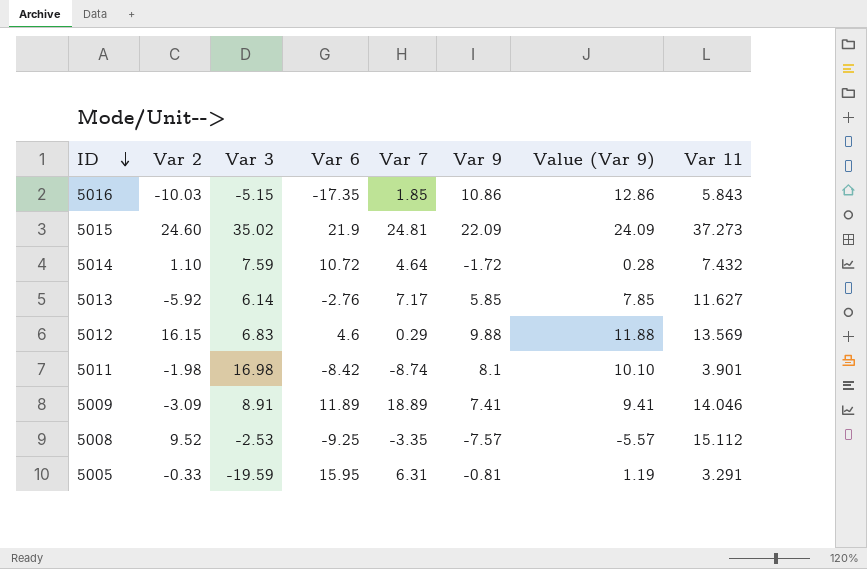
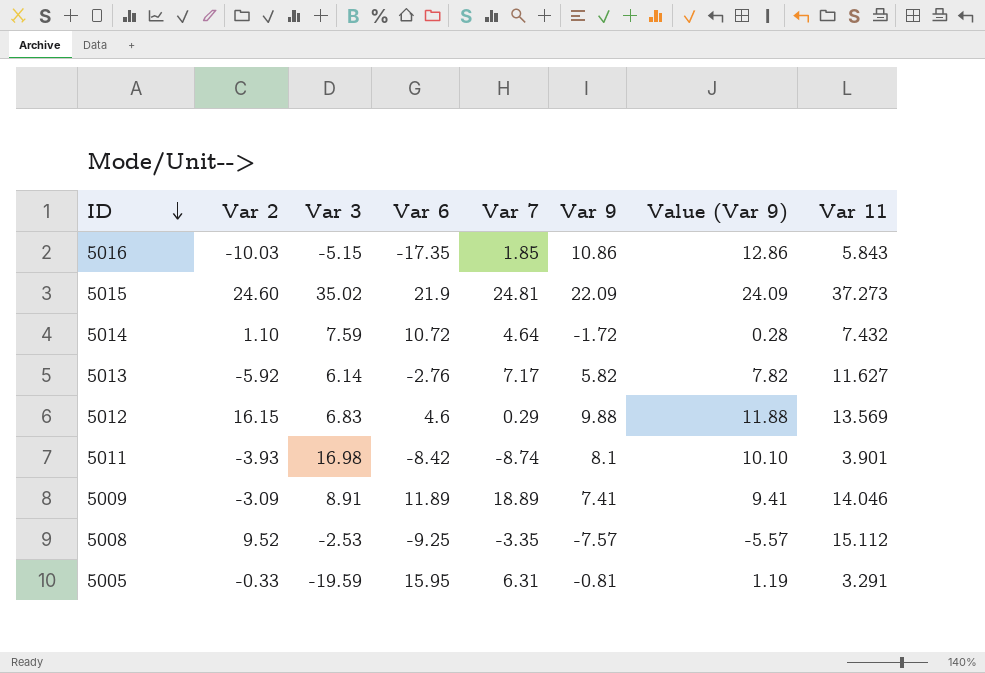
5013 | Var 9: 5.85 -> 5.82
5013 | Value (Var 9): 7.85 -> 7.82
5011 | Var 2: -1.98 -> -3.93

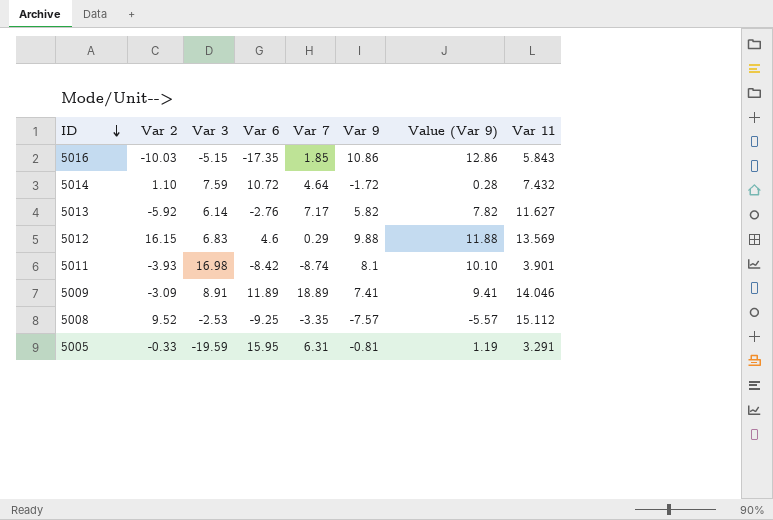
row 5015: 24.60 | 35.02 | 21.9 | 24.81 | 22.09 | 24.09 | 37.273 -> none

